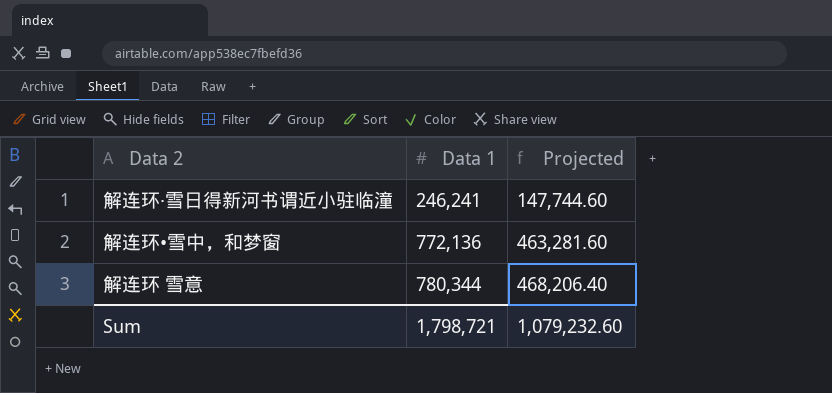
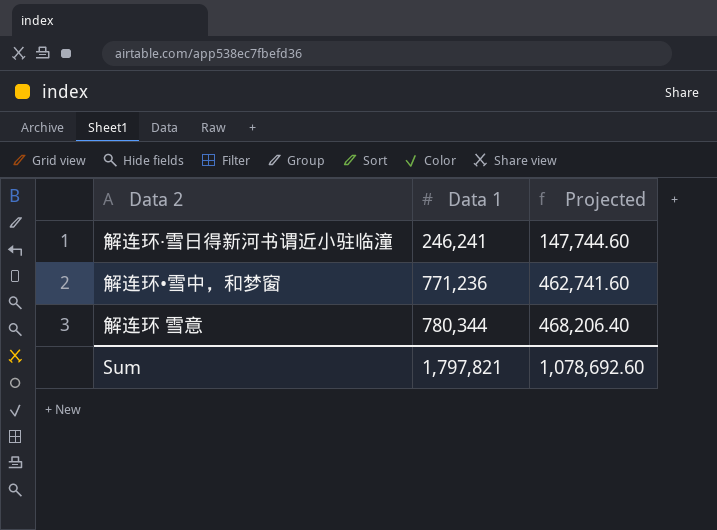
解连环•雪中，和梦窗 | Data 1: 772,136 -> 771,236
解连环•雪中，和梦窗 | Projected: 463,281.60 -> 462,741.60
Sum | Data 1: 1,798,721 -> 1,797,821
Sum | Projected: 1,079,232.60 -> 1,078,692.60

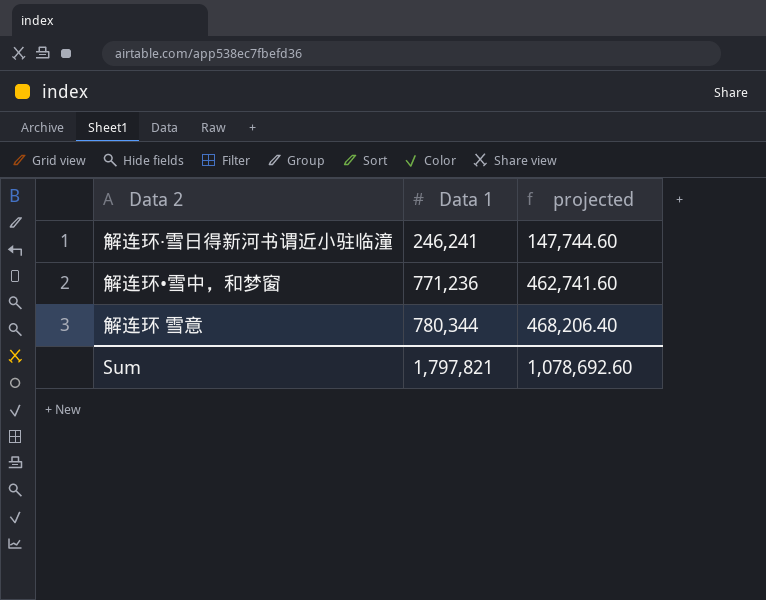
column name: Projected -> projected

